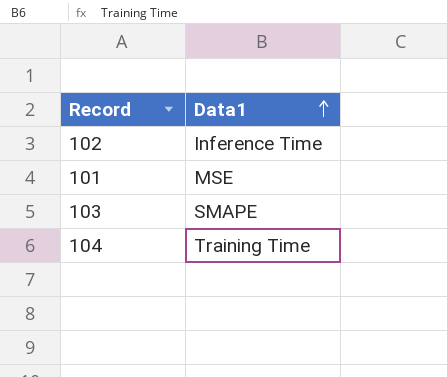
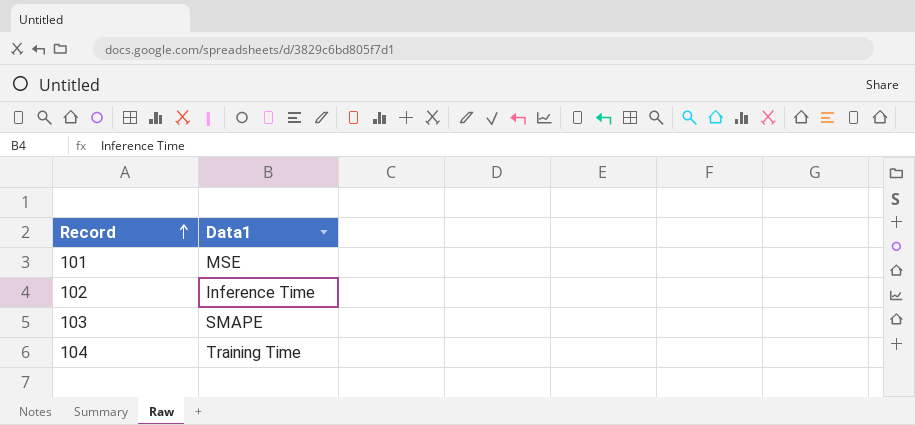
row order: Data1 ascending -> Record ascending

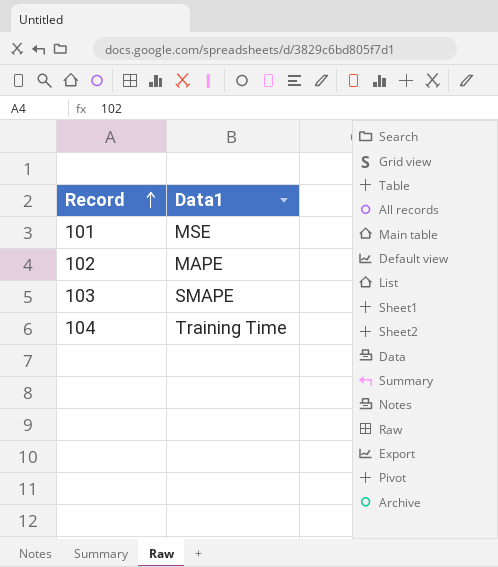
102 | Data1: Inference Time -> MAPE

